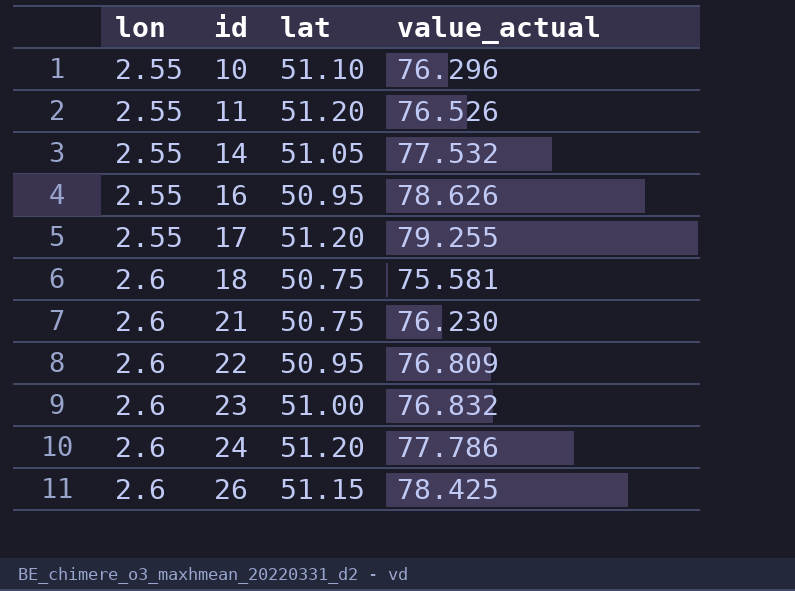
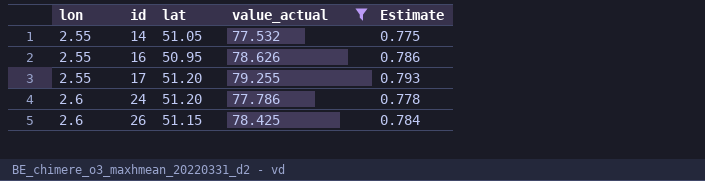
filter: none -> value_actual >= 77.532
column Estimate | formula: none -> [value_actual] * 0.01

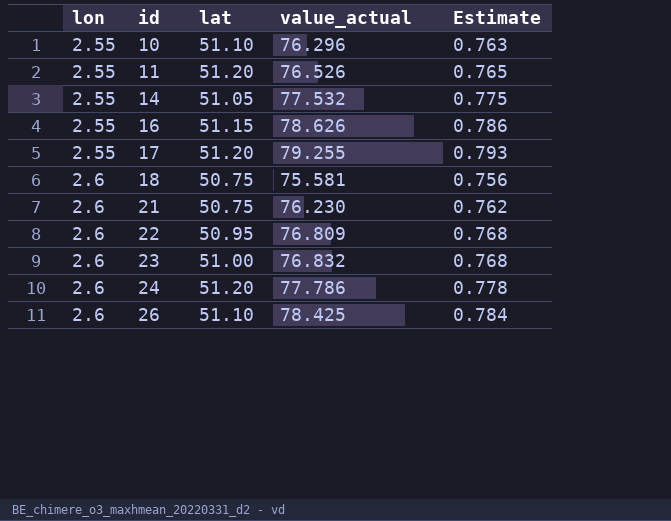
filter: value_actual >= 77.532 -> none
16 | lat: 50.95 -> 51.15
26 | lat: 51.15 -> 51.10

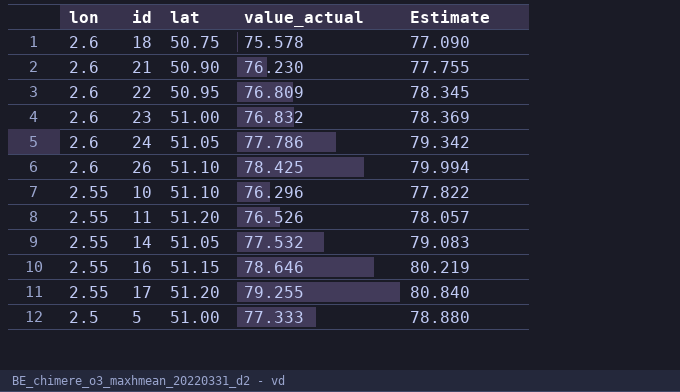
row order: lon ascending -> lon descending
column Estimate | formula: [value_actual] * 0.01 -> [value_actual] * 1.02
18 | value_actual: 75.581 -> 75.578
21 | lat: 50.75 -> 50.90
24 | lat: 51.20 -> 51.05
16 | value_actual: 78.626 -> 78.646
row 5: none -> 2.5 | 51.00 | 77.333 | 78.880

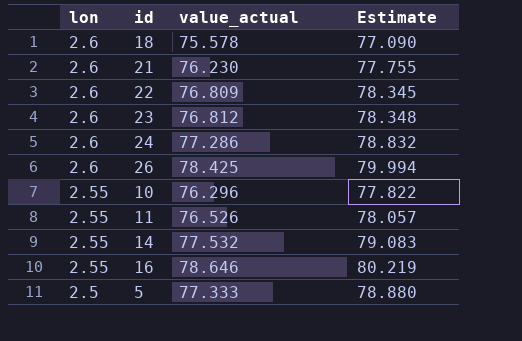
column lat | position: 3 -> none
row 17: 2.55 | 51.20 | 79.255 | 80.840 -> none
23 | value_actual: 76.832 -> 76.812
23 | Estimate: 78.369 -> 78.348
24 | value_actual: 77.786 -> 77.286
24 | Estimate: 79.342 -> 78.832

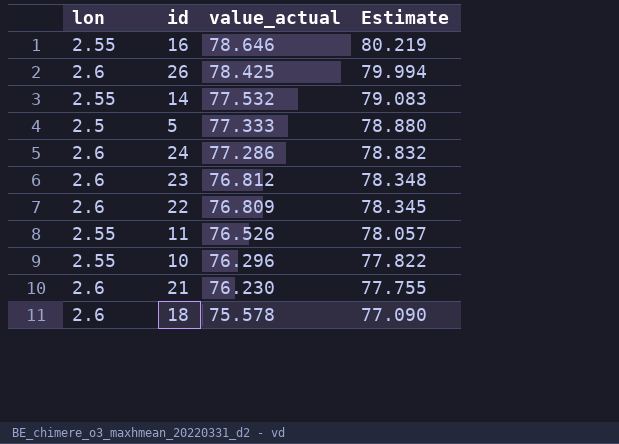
row order: lon descending -> value_actual descending

